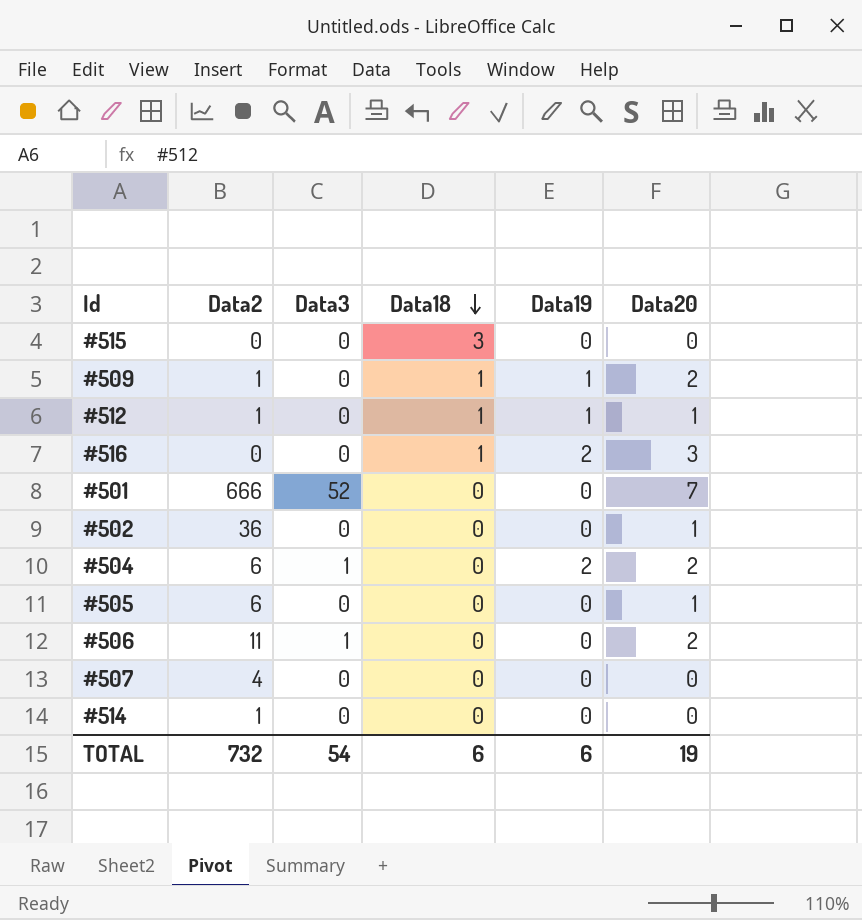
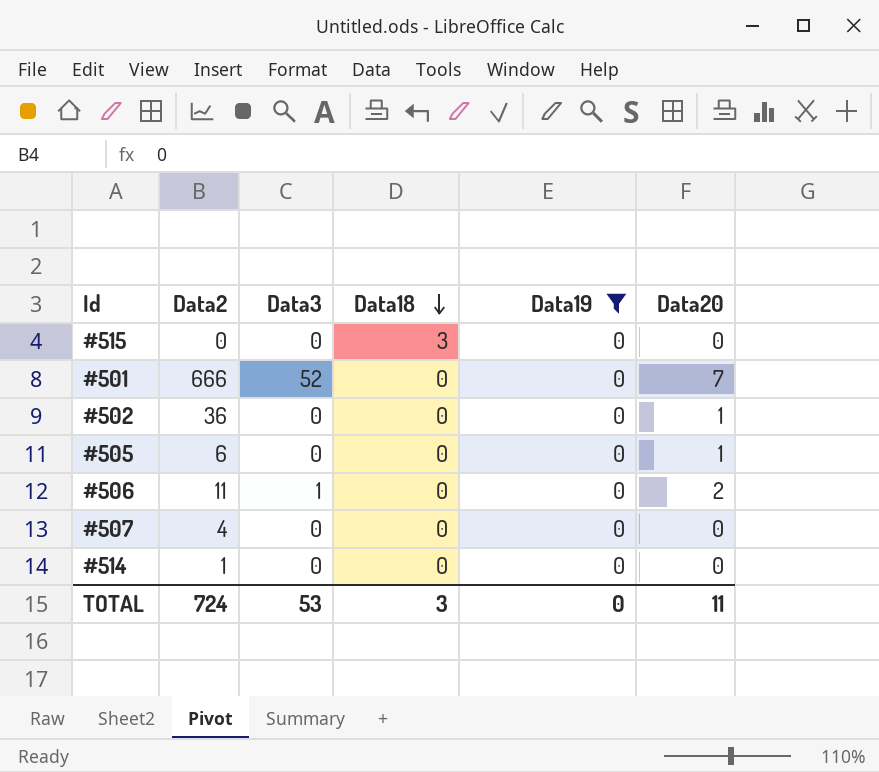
filter: none -> Data19 = 0
TOTAL | Data2: 732 -> 724
TOTAL | Data3: 54 -> 53
TOTAL | Data18: 6 -> 3
TOTAL | Data19: 6 -> 0
TOTAL | Data20: 19 -> 11

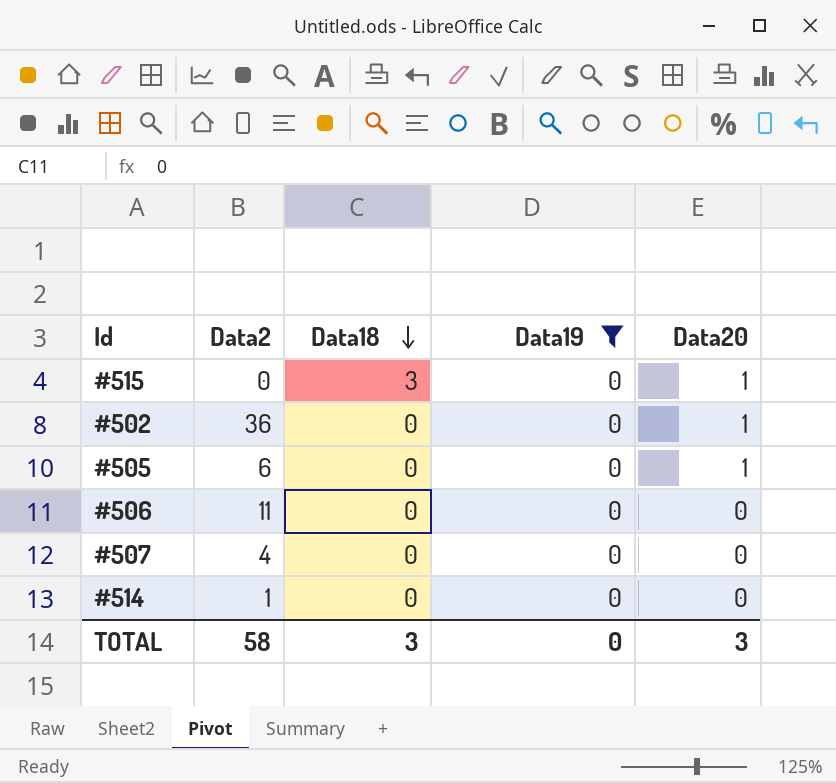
column Data3 | position: 3 -> none
row #501: 666 | 52 | 0 | 0 | 7 -> none
#515 | Data20: 0 -> 1
#506 | Data20: 2 -> 0
TOTAL | Data2: 724 -> 58
TOTAL | Data20: 11 -> 3

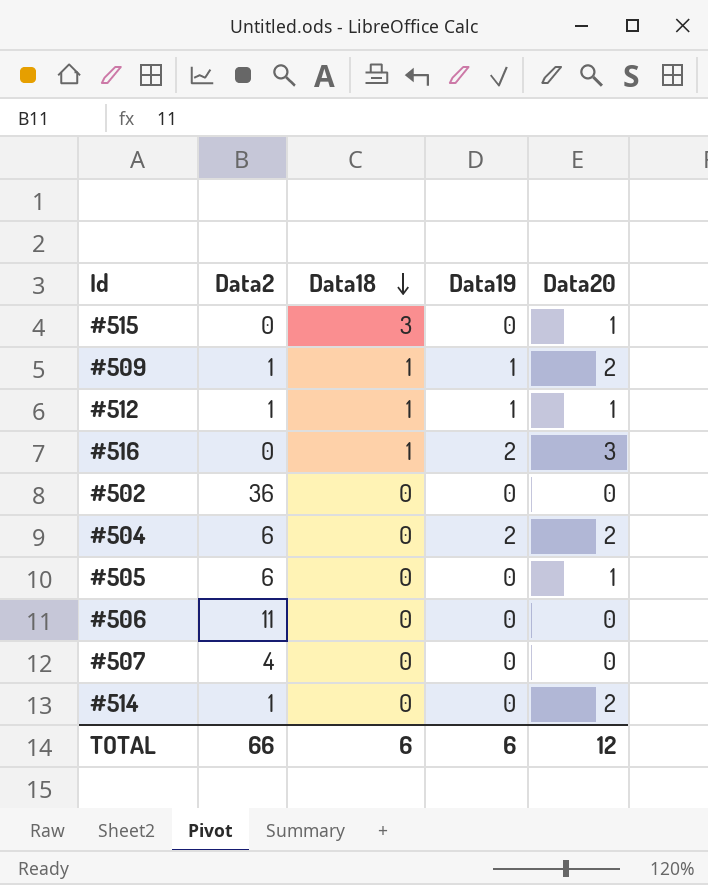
filter: Data19 = 0 -> none
#502 | Data20: 1 -> 0
#514 | Data20: 0 -> 2
TOTAL | Data2: 58 -> 66
TOTAL | Data18: 3 -> 6
TOTAL | Data19: 0 -> 6
TOTAL | Data20: 3 -> 12

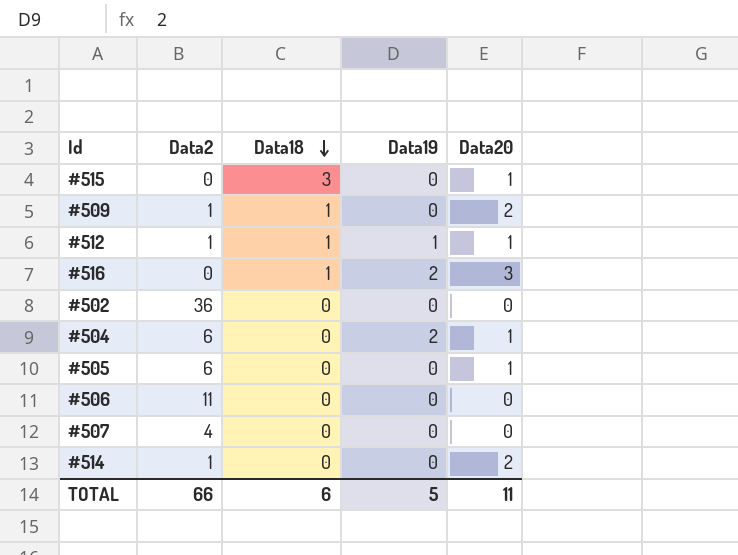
#509 | Data19: 1 -> 0
#504 | Data20: 2 -> 1
TOTAL | Data19: 6 -> 5
TOTAL | Data20: 12 -> 11

